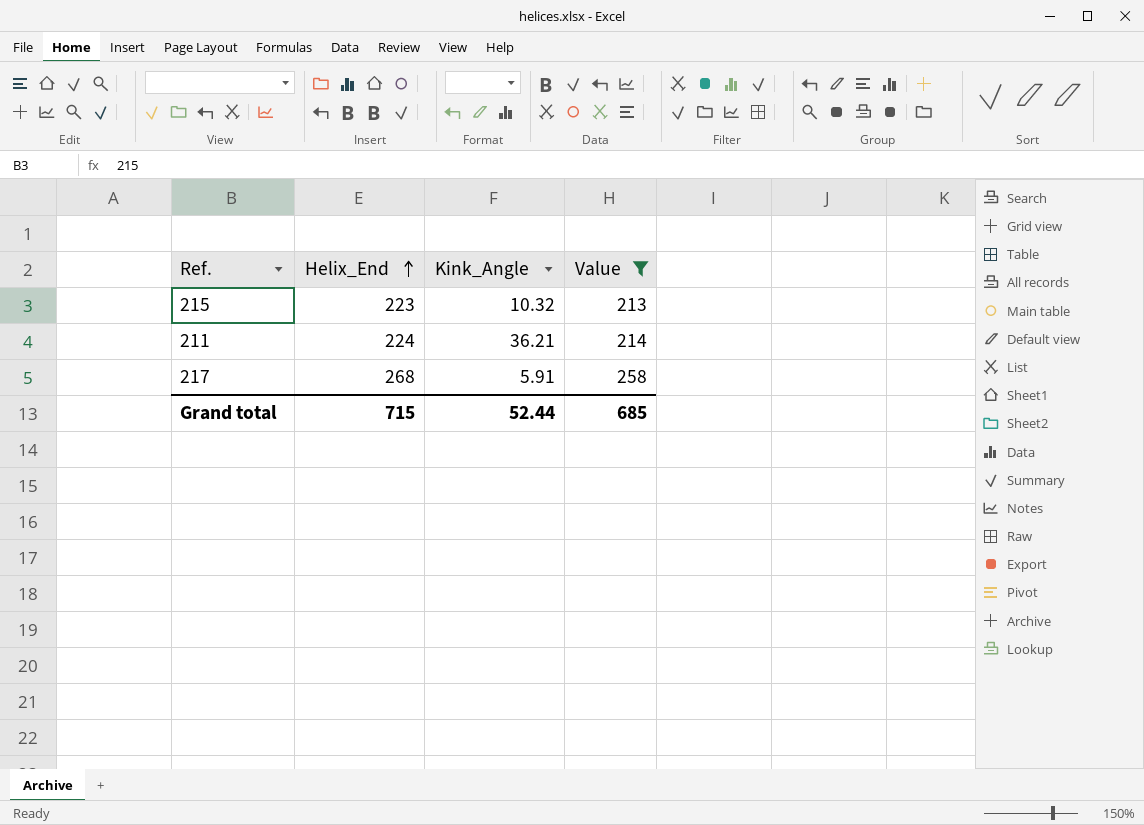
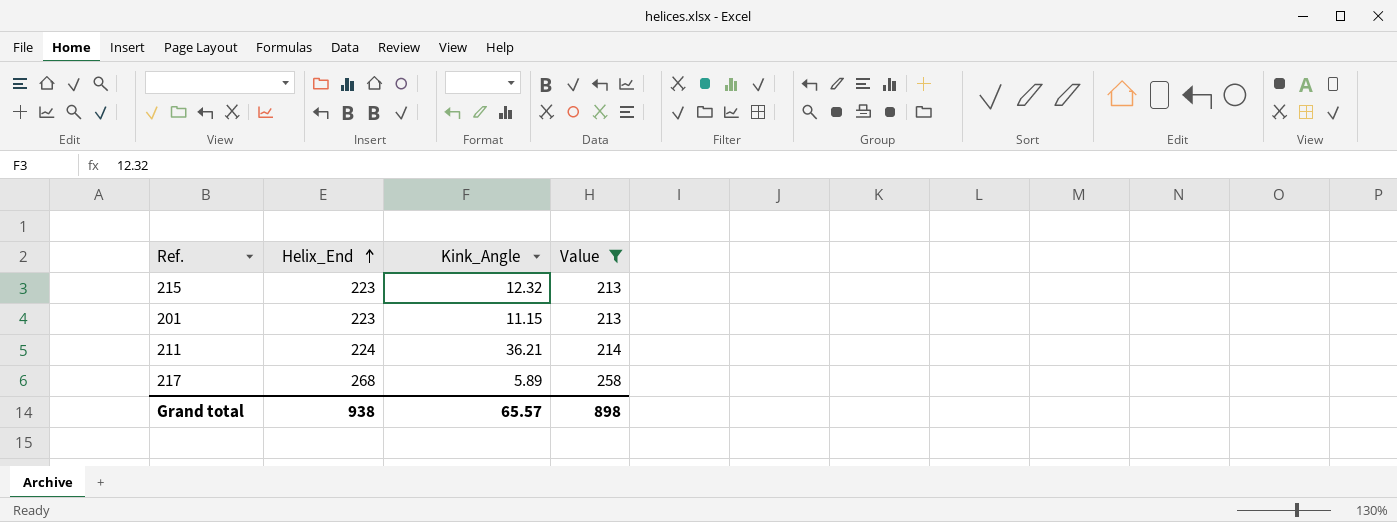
215 | Kink_Angle: 10.32 -> 12.32
row 201: none -> 223 | 11.15 | 213
217 | Kink_Angle: 5.91 -> 5.89
Grand total | Helix_End: 715 -> 938
Grand total | Kink_Angle: 52.44 -> 65.57
Grand total | Value: 685 -> 898

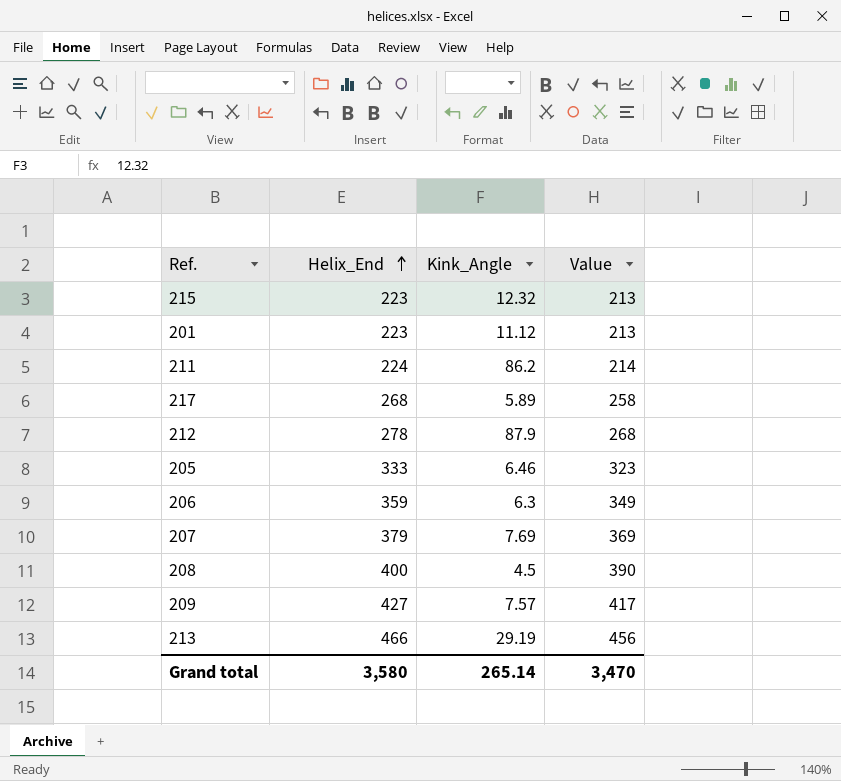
filter: Value <= 258 -> none
201 | Kink_Angle: 11.15 -> 11.12
211 | Kink_Angle: 36.21 -> 86.2
Grand total | Helix_End: 938 -> 3,580
Grand total | Kink_Angle: 65.57 -> 265.14
Grand total | Value: 898 -> 3,470

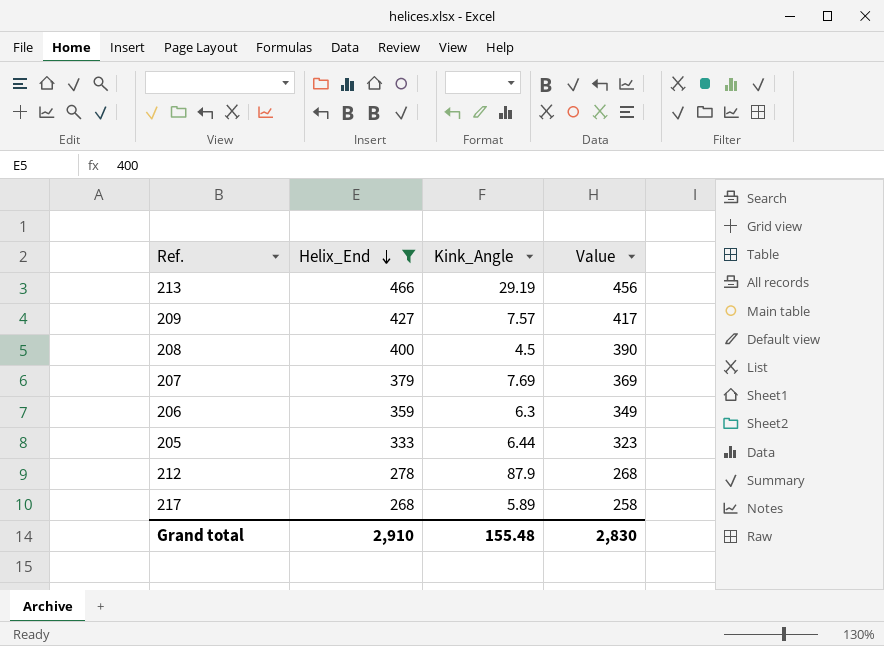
filter: none -> Helix_End >= 268
row order: Helix_End ascending -> Helix_End descending
205 | Kink_Angle: 6.46 -> 6.44
Grand total | Helix_End: 3,580 -> 2,910
Grand total | Kink_Angle: 265.14 -> 155.48
Grand total | Value: 3,470 -> 2,830

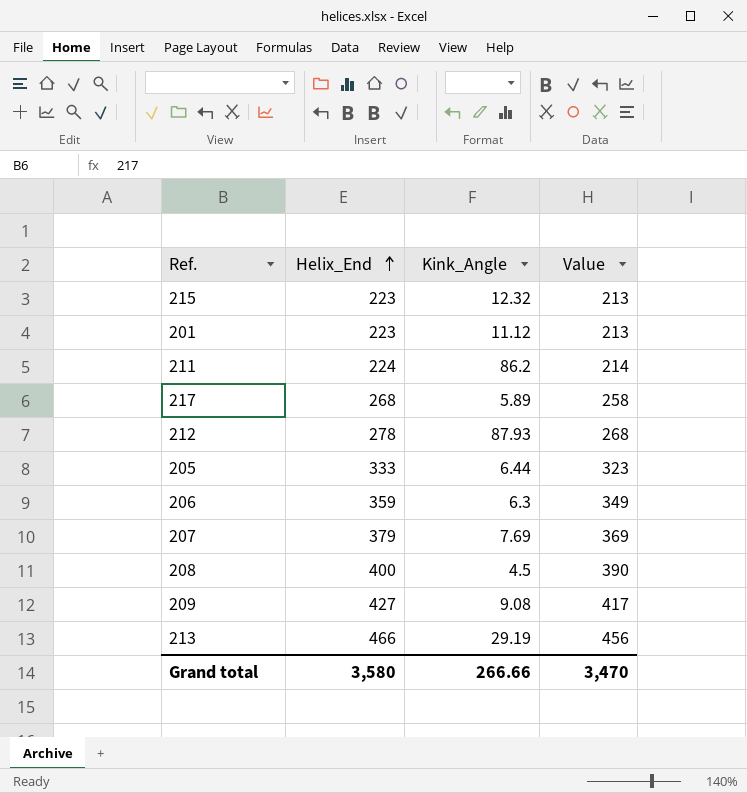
filter: Helix_End >= 268 -> none
row order: Helix_End descending -> Helix_End ascending
212 | Kink_Angle: 87.9 -> 87.93
209 | Kink_Angle: 7.57 -> 9.08
Grand total | Helix_End: 2,910 -> 3,580
Grand total | Kink_Angle: 155.48 -> 266.66
Grand total | Value: 2,830 -> 3,470

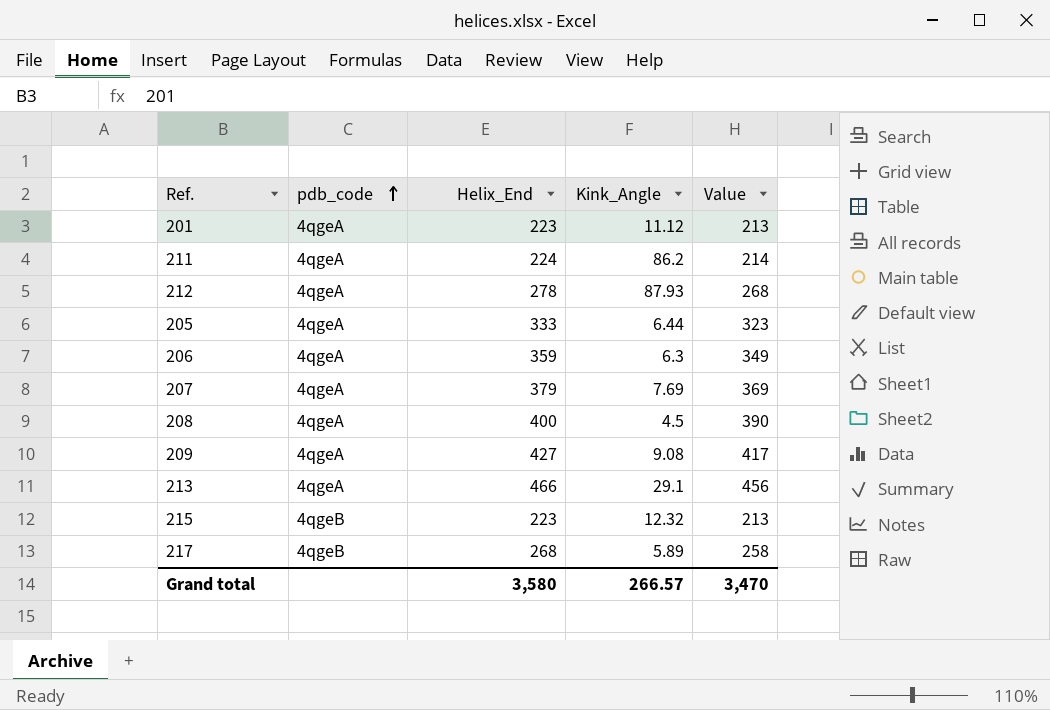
row order: Helix_End ascending -> pdb_code ascending
column pdb_code | position: none -> 2
213 | Kink_Angle: 29.19 -> 29.1
Grand total | Kink_Angle: 266.66 -> 266.57

